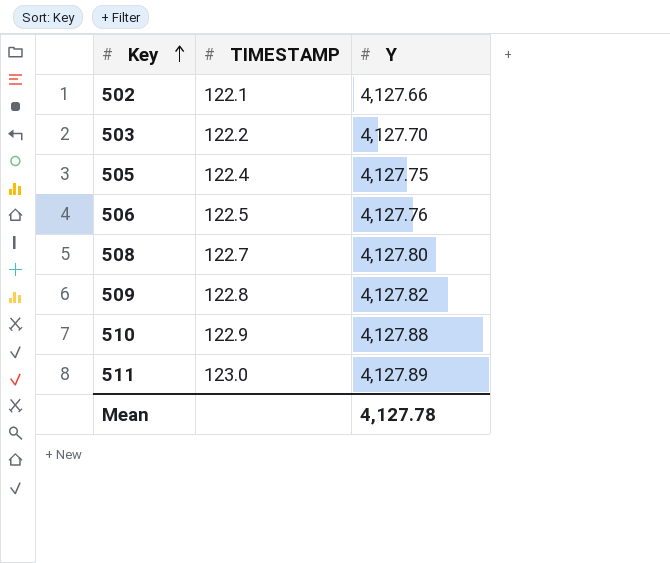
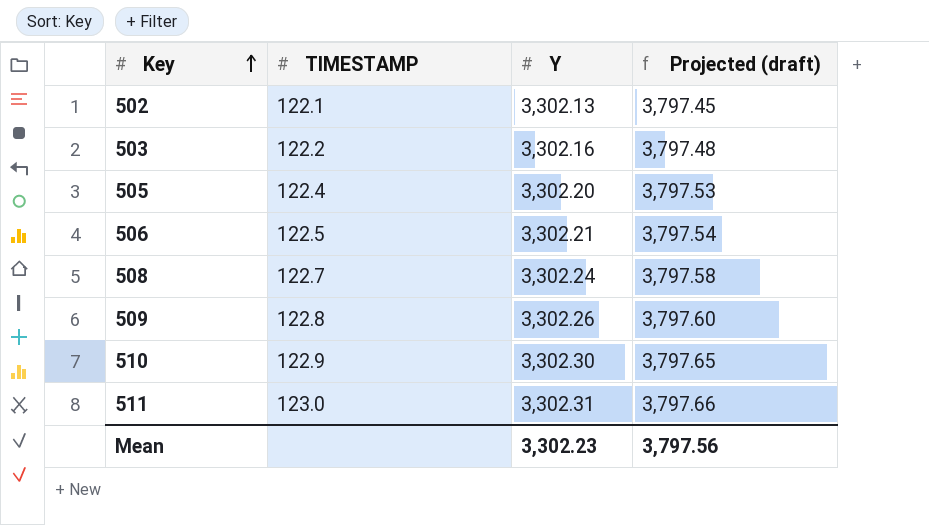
column Projected (draft) | formula: none -> [Y] * 1.15
502 | Y: 4,127.66 -> 3,302.13
503 | Y: 4,127.70 -> 3,302.16
505 | Y: 4,127.75 -> 3,302.20
506 | Y: 4,127.76 -> 3,302.21
508 | Y: 4,127.80 -> 3,302.24
509 | Y: 4,127.82 -> 3,302.26
510 | Y: 4,127.88 -> 3,302.30
511 | Y: 4,127.89 -> 3,302.31
Mean | Y: 4,127.78 -> 3,302.23

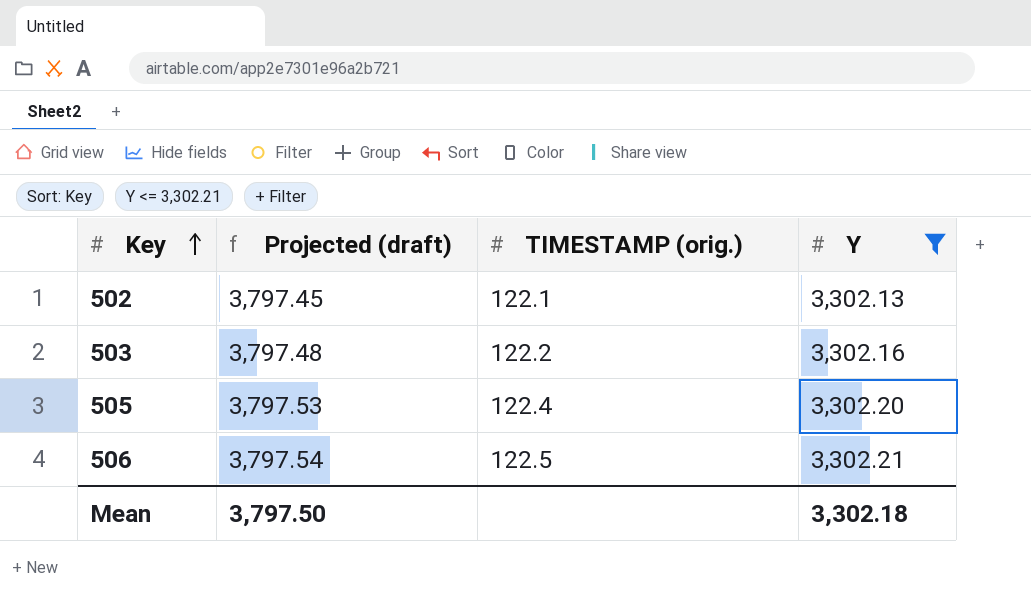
filter: none -> Y <= 3,302.21
column Projected (draft) | position: 4 -> 2
column name: TIMESTAMP -> TIMESTAMP (orig.)
Mean | Projected (draft): 3,797.56 -> 3,797.50
Mean | Y: 3,302.23 -> 3,302.18

